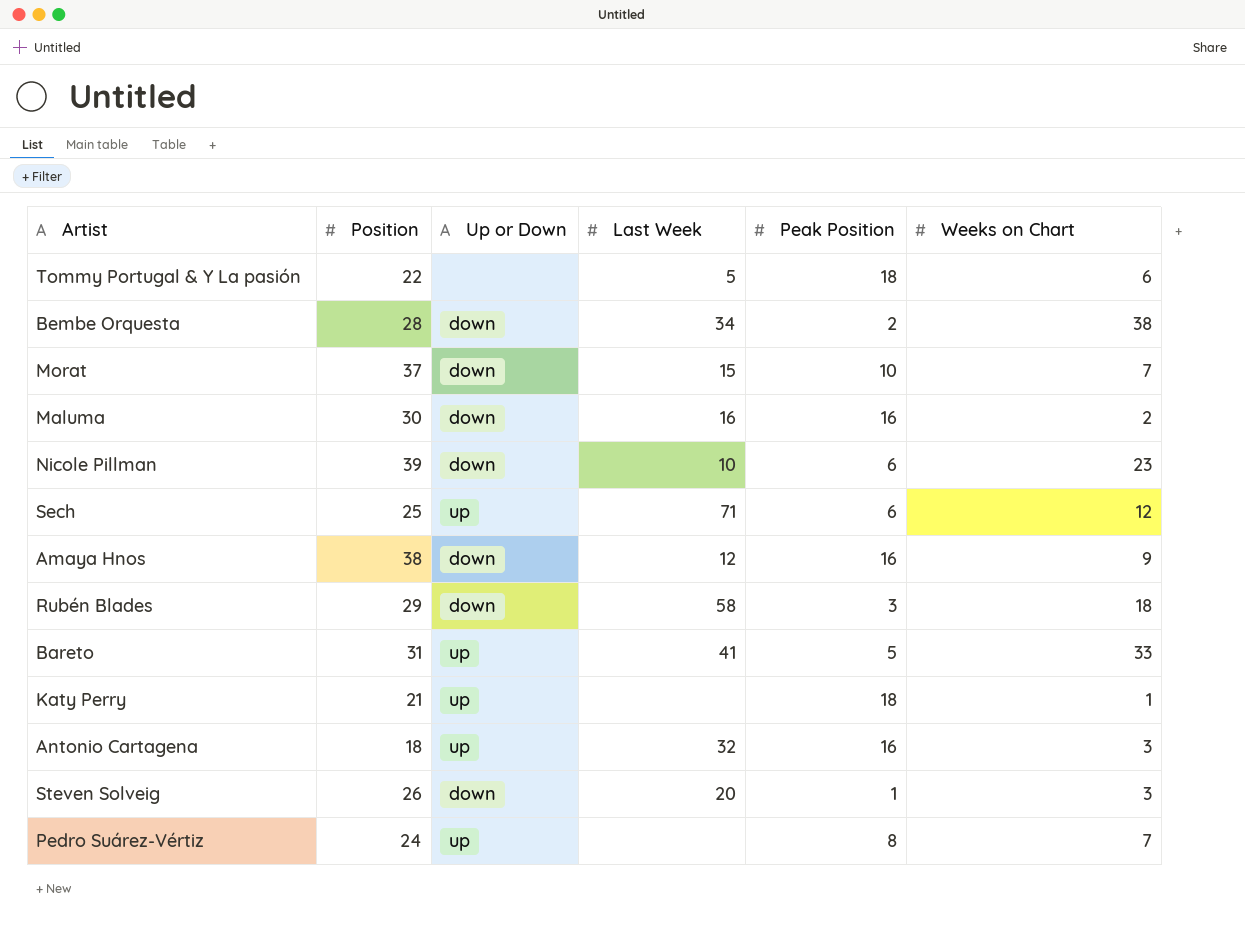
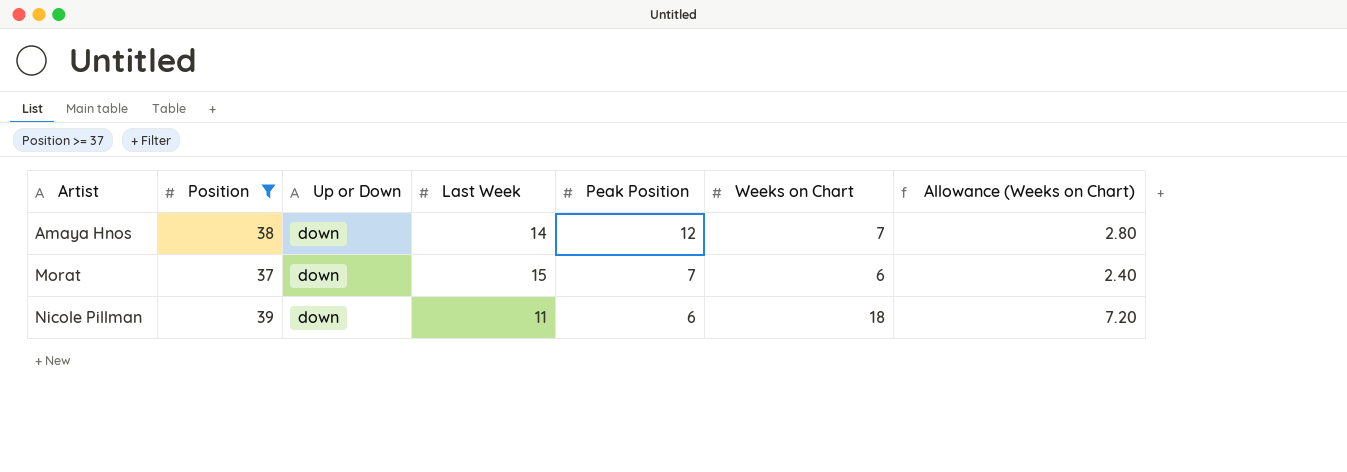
filter: none -> Position >= 37
row order: none -> Artist ascending
column Allowance (Weeks on Chart) | formula: none -> [Weeks on Chart] * 0.4
Amaya Hnos | Last Week: 12 -> 14
Amaya Hnos | Peak Position: 16 -> 12
Amaya Hnos | Weeks on Chart: 9 -> 7
Morat | Peak Position: 10 -> 7
Morat | Weeks on Chart: 7 -> 6
Nicole Pillman | Last Week: 10 -> 11
Nicole Pillman | Weeks on Chart: 23 -> 18

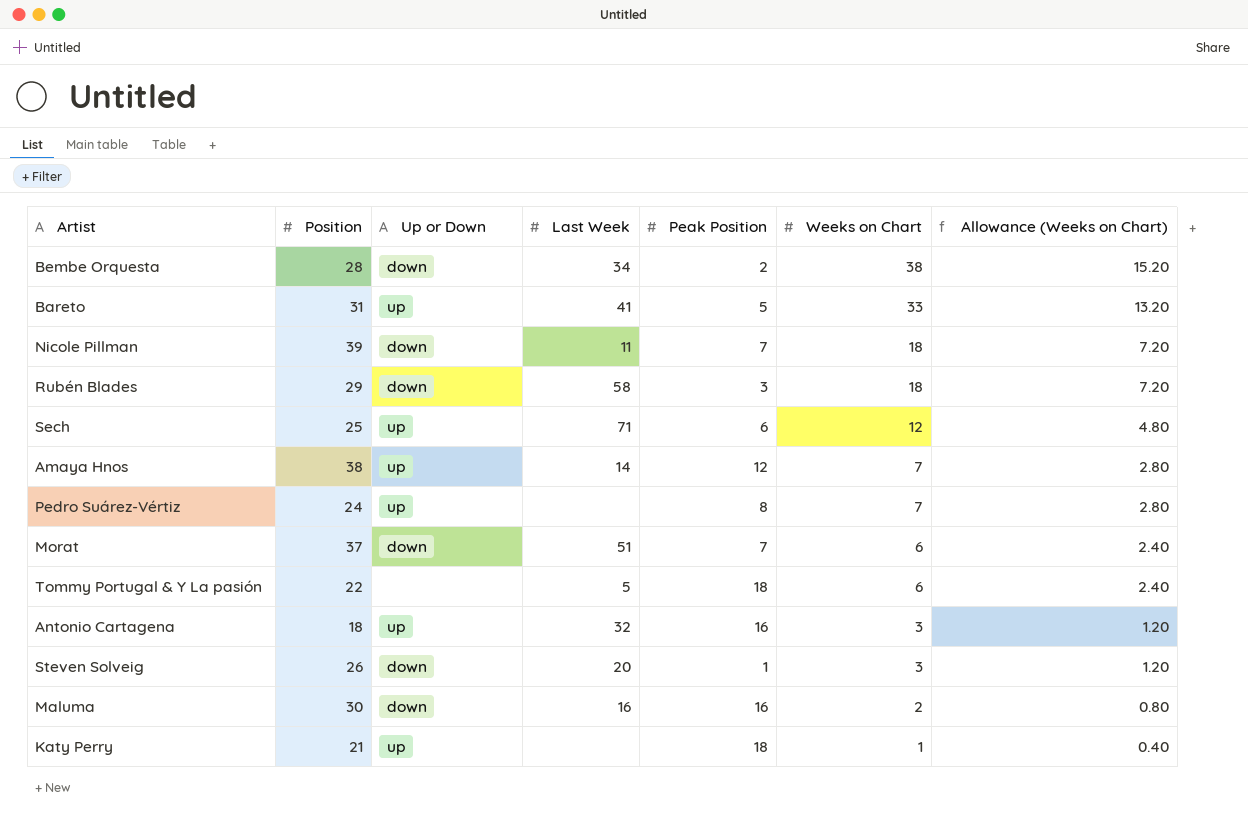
filter: Position >= 37 -> none
row order: Artist ascending -> Weeks on Chart descending
Nicole Pillman | Peak Position: 6 -> 7
Amaya Hnos | Up or Down: down -> up
Morat | Last Week: 15 -> 51

